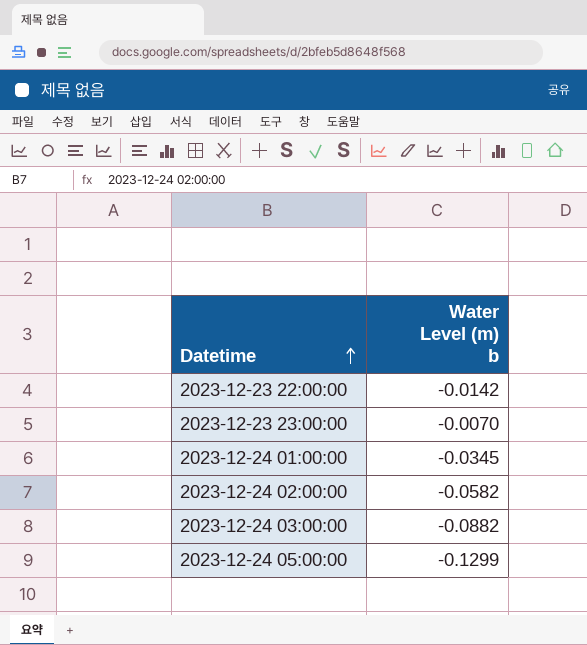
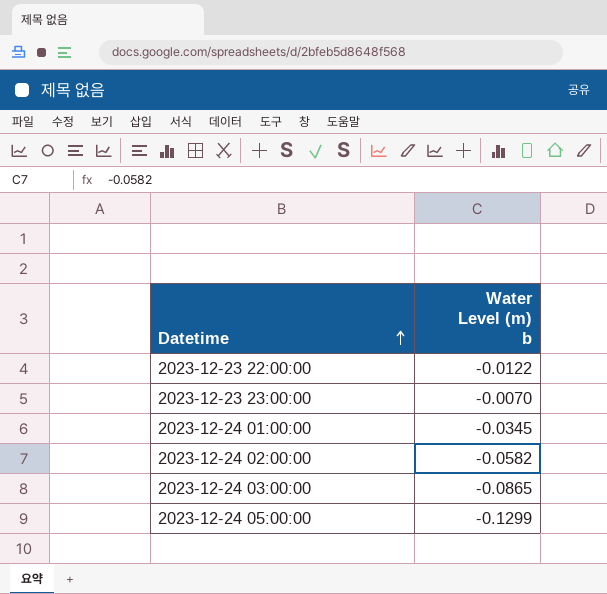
2023-12-23 22:00:00 | Water Level (m) b: -0.0142 -> -0.0122
2023-12-24 03:00:00 | Water Level (m) b: -0.0882 -> -0.0865

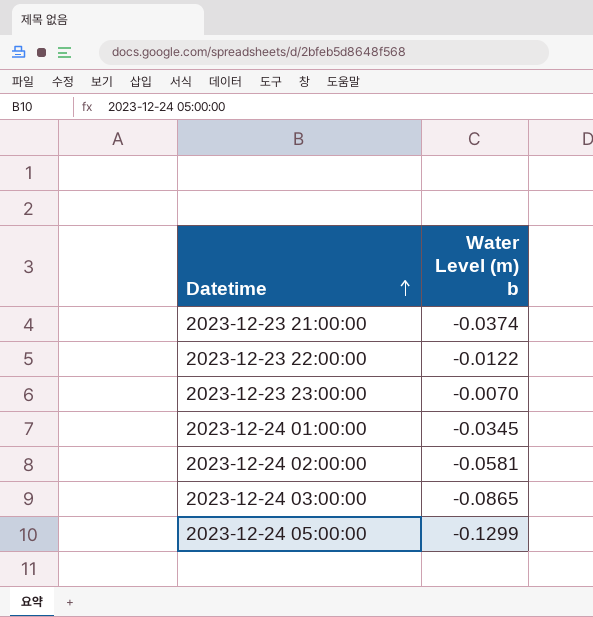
row 2023-12-23 21:00:00: none -> -0.0374
2023-12-24 02:00:00 | Water Level (m) b: -0.0582 -> -0.0581

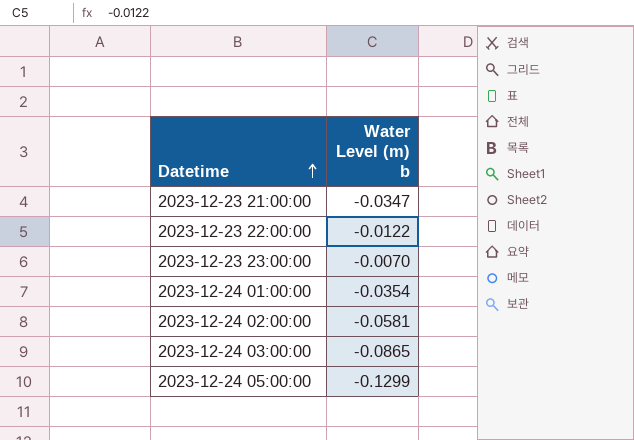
2023-12-23 21:00:00 | Water Level (m) b: -0.0374 -> -0.0347
2023-12-24 01:00:00 | Water Level (m) b: -0.0345 -> -0.0354

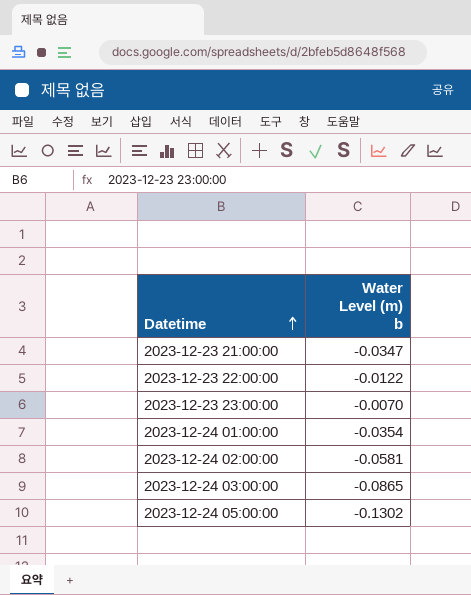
2023-12-24 05:00:00 | Water Level (m) b: -0.1299 -> -0.1302

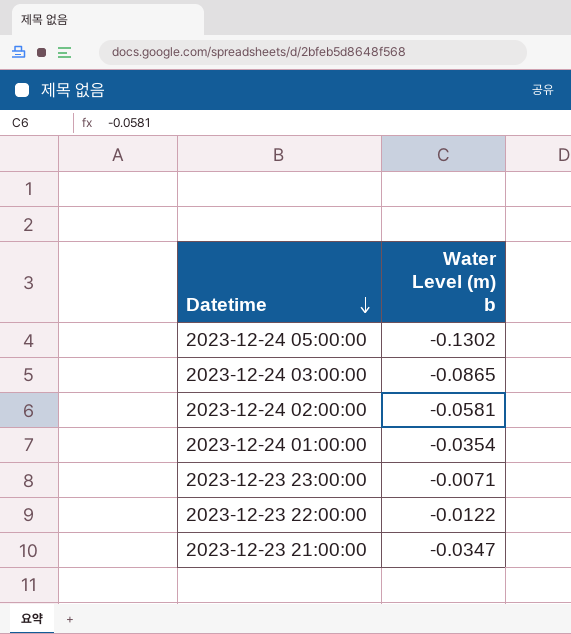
row order: Datetime ascending -> Datetime descending
2023-12-23 23:00:00 | Water Level (m) b: -0.0070 -> -0.0071

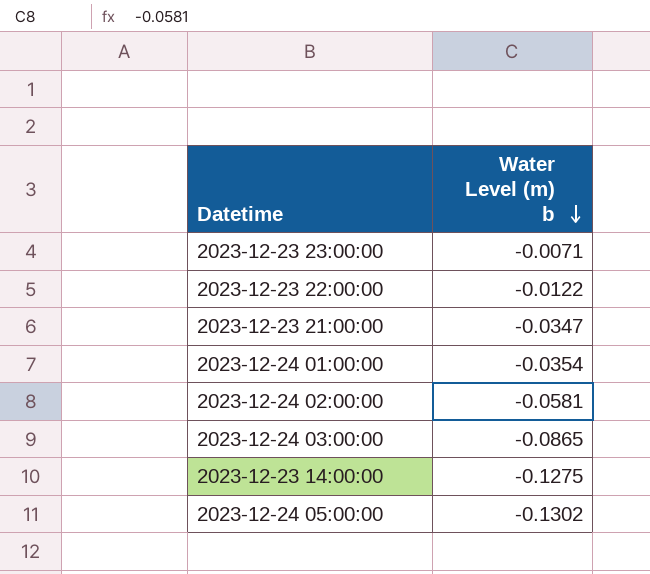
row order: Datetime descending -> Water Level (m) b descending
row 2023-12-23 14:00:00: none -> -0.1275

